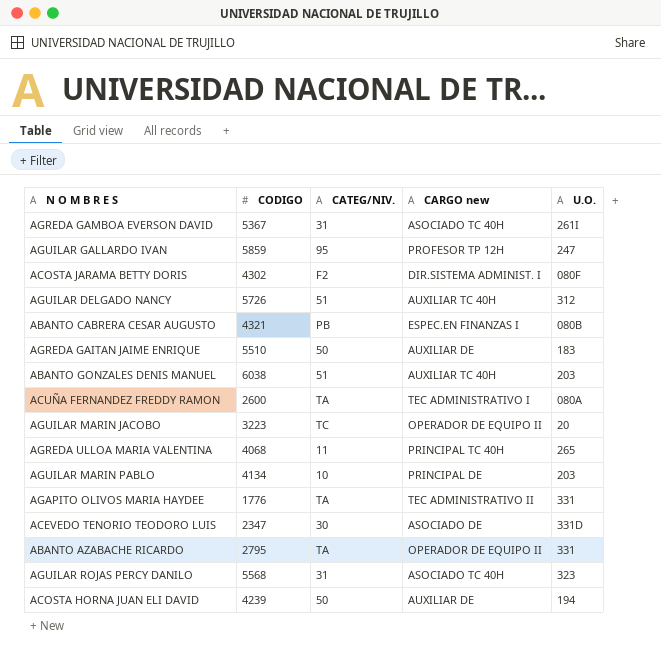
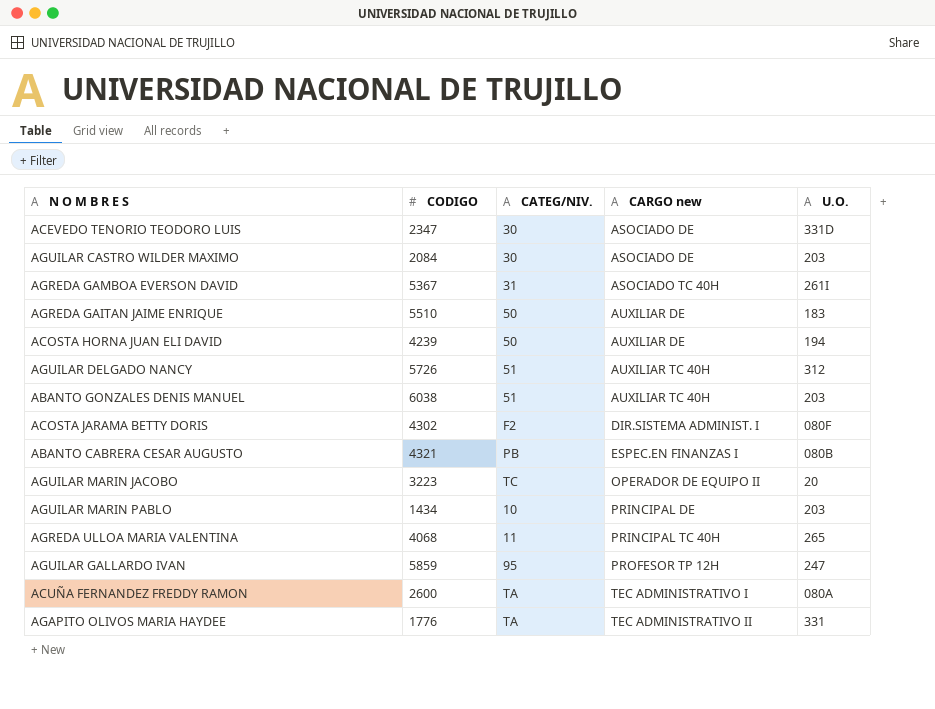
row order: none -> CARGO new ascending
row ABANTO AZABACHE RICARDO: 2795 | TA | OPERADOR DE EQUIPO II | 331 -> none
row AGUILAR ROJAS PERCY DANILO: 5568 | 31 | ASOCIADO TC 40H | 323 -> none
row AGUILAR CASTRO WILDER MAXIMO: none -> 2084 | 30 | ASOCIADO DE | 203
AGUILAR MARIN PABLO | CODIGO: 4134 -> 1434

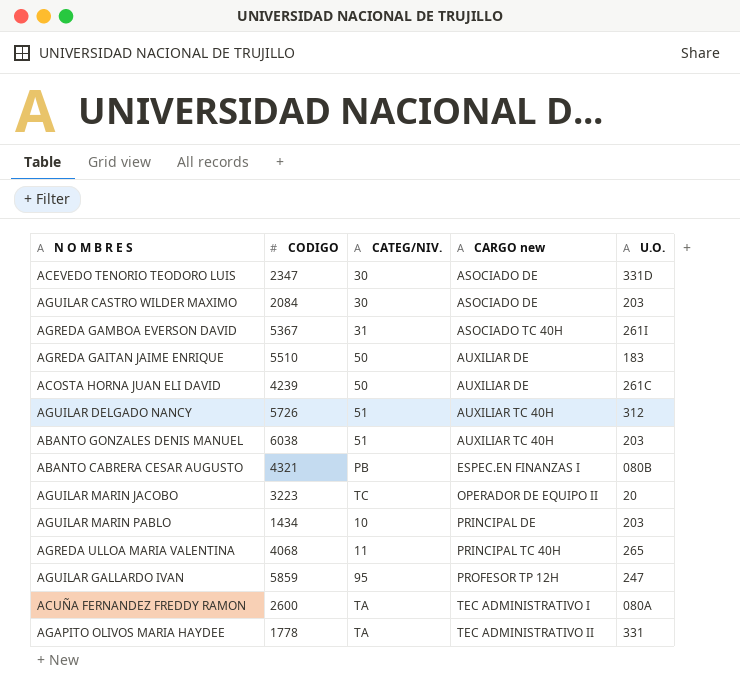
row ACOSTA JARAMA BETTY DORIS: 4302 | F2 | DIR.SISTEMA ADMINIST. I | 080F -> none
ACOSTA HORNA JUAN ELI DAVID | U.O.: 194 -> 261C
AGAPITO OLIVOS MARIA HAYDEE | CODIGO: 1776 -> 1778

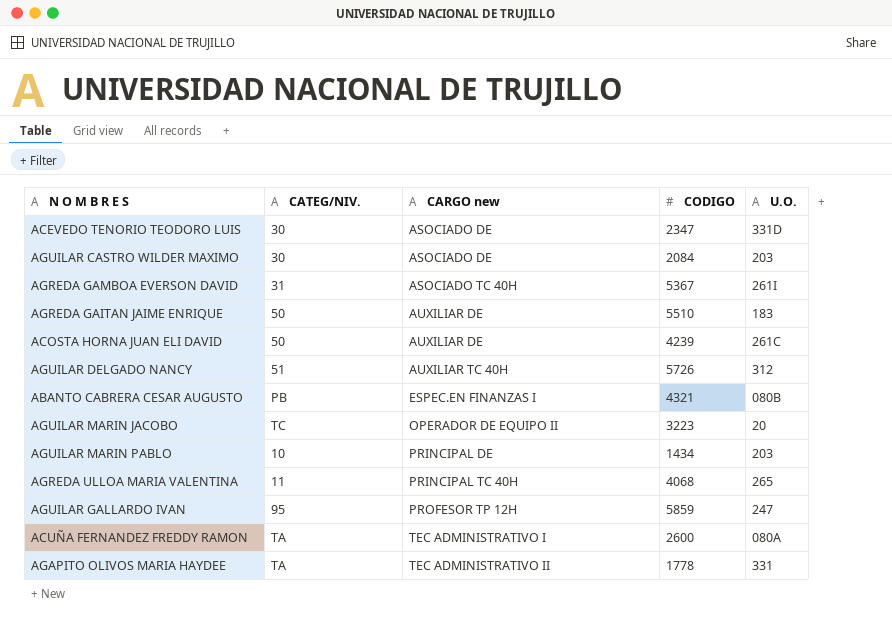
column CODIGO | position: 2 -> 4
row ABANTO GONZALES DENIS MANUEL: 6038 | 51 | AUXILIAR TC 40H | 203 -> none

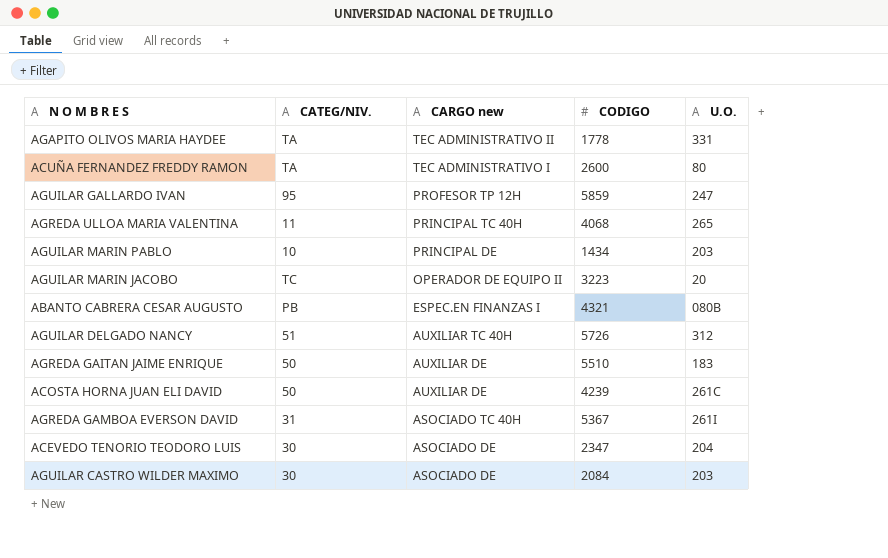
row order: CARGO new ascending -> CARGO new descending
ACUÑA FERNANDEZ FREDDY RAMON | U.O.: 080A -> 80
ACEVEDO TENORIO TEODORO LUIS | U.O.: 331D -> 204

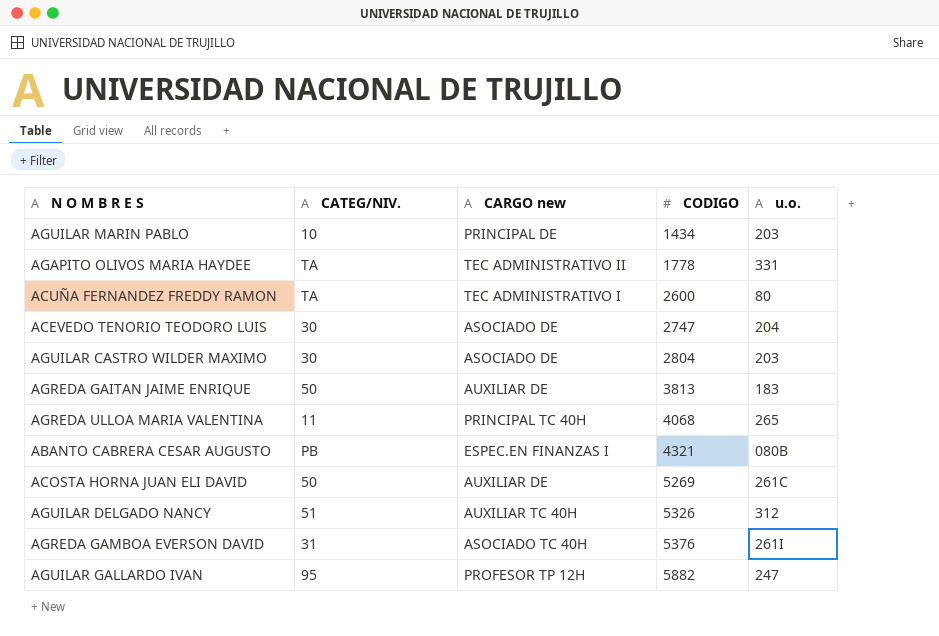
row order: CARGO new descending -> CODIGO ascending
column name: U.O. -> u.o.
row AGUILAR MARIN JACOBO: TC | OPERADOR DE EQUIPO II | 3223 | 20 -> none
ACEVEDO TENORIO TEODORO LUIS | CODIGO: 2347 -> 2747
AGUILAR CASTRO WILDER MAXIMO | CODIGO: 2084 -> 2804
AGREDA GAITAN JAIME ENRIQUE | CODIGO: 5510 -> 3813
ACOSTA HORNA JUAN ELI DAVID | CODIGO: 4239 -> 5269
AGUILAR DELGADO NANCY | CODIGO: 5726 -> 5326
AGREDA GAMBOA EVERSON DAVID | CODIGO: 5367 -> 5376
AGUILAR GALLARDO IVAN | CODIGO: 5859 -> 5882

